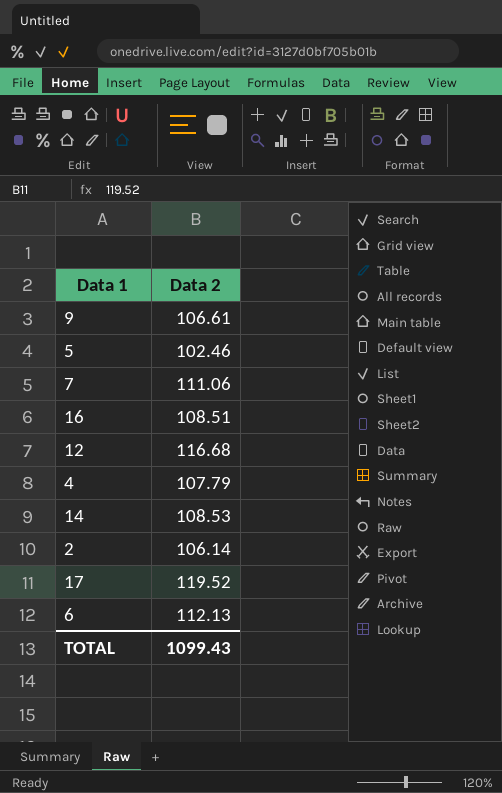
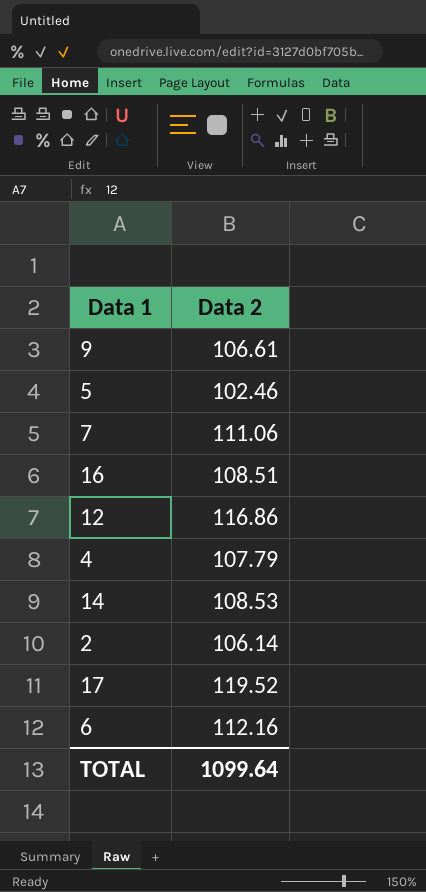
12 | Data 2: 116.68 -> 116.86
6 | Data 2: 112.13 -> 112.16
TOTAL | Data 2: 1099.43 -> 1099.64

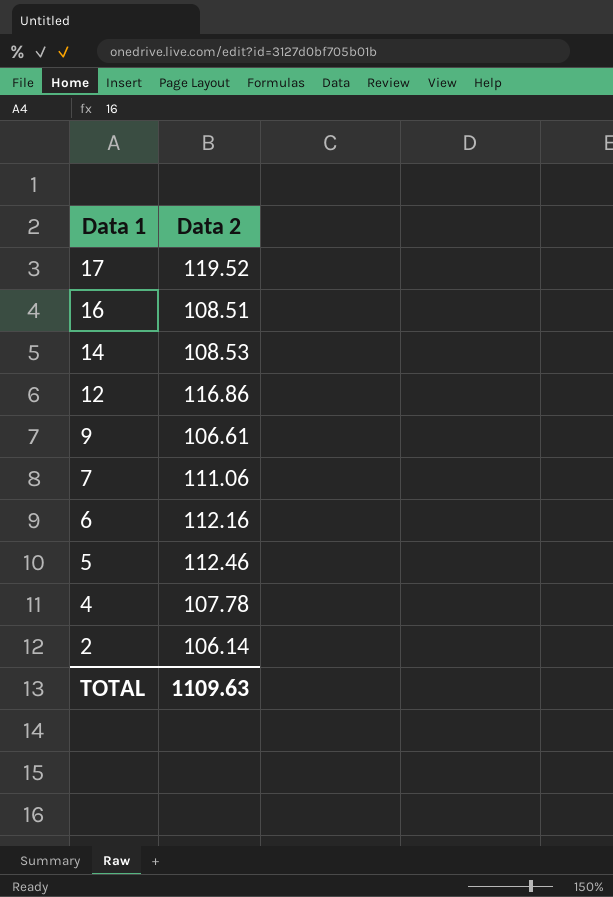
row order: none -> Data 1 descending
5 | Data 2: 102.46 -> 112.46
4 | Data 2: 107.79 -> 107.78
TOTAL | Data 2: 1099.64 -> 1109.63

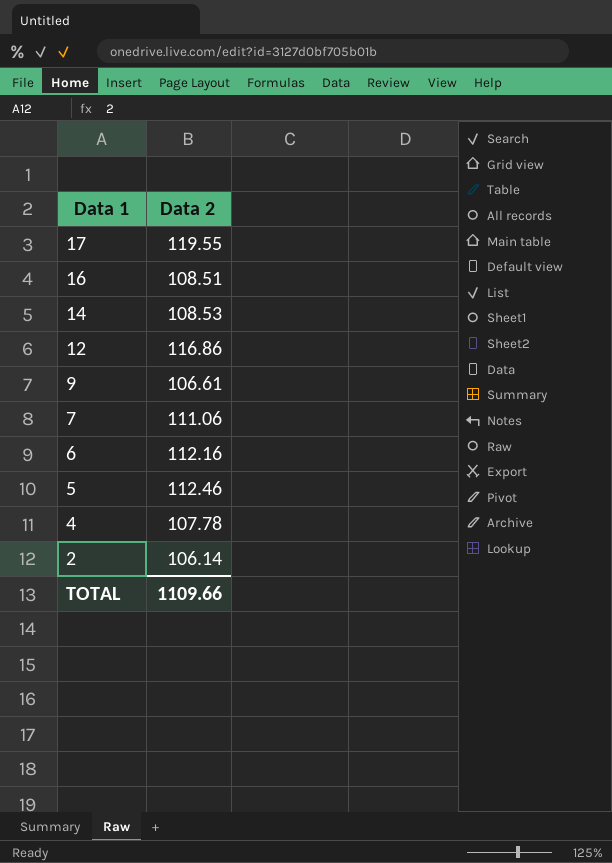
17 | Data 2: 119.52 -> 119.55
TOTAL | Data 2: 1109.63 -> 1109.66

